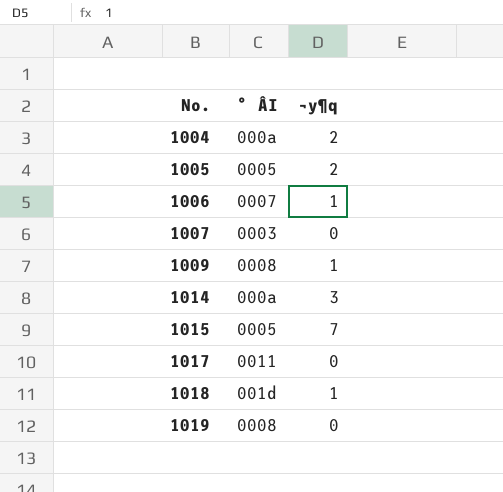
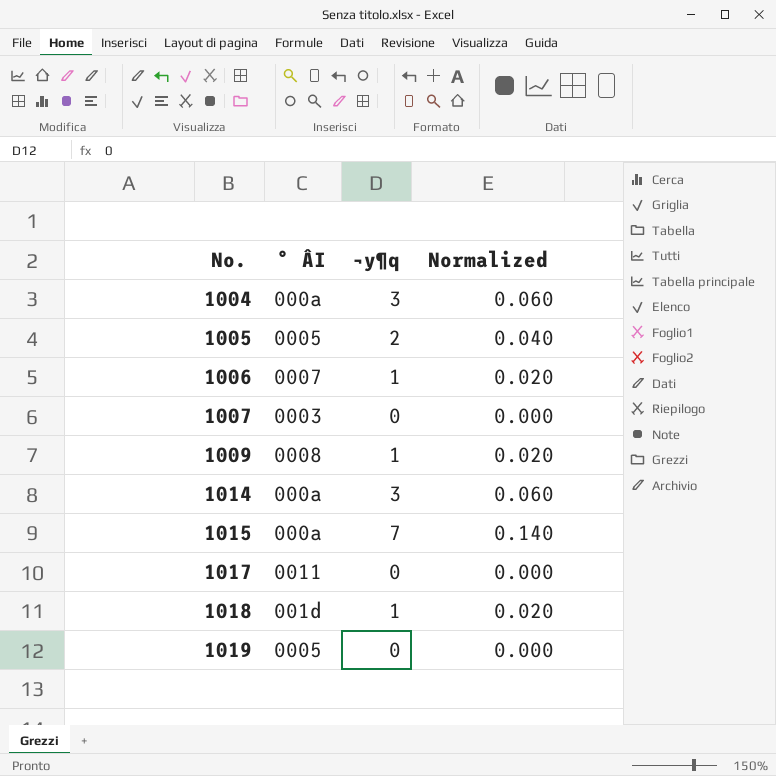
column Normalized | formula: none -> [¬y¶q] * 0.02
1004 | ¬y¶q: 2 -> 3
1015 | ° ÂI: 0005 -> 000a
1019 | ° ÂI: 0008 -> 0005

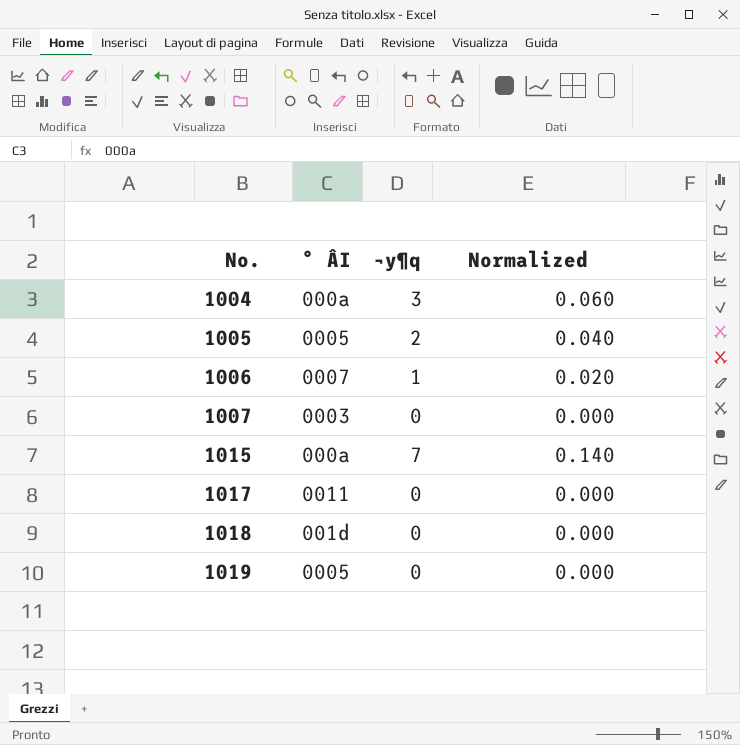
row 1009: 0008 | 1 | 0.020 -> none
row 1014: 000a | 3 | 0.060 -> none
1018 | ¬y¶q: 1 -> 0
1018 | Normalized: 0.020 -> 0.000

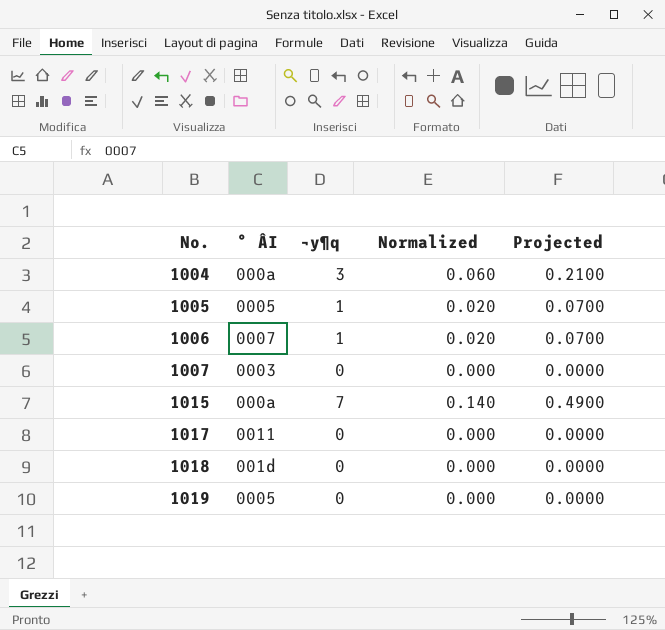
column Projected | formula: none -> [¬y¶q] * 0.07
1005 | ¬y¶q: 2 -> 1
1005 | Normalized: 0.040 -> 0.020

